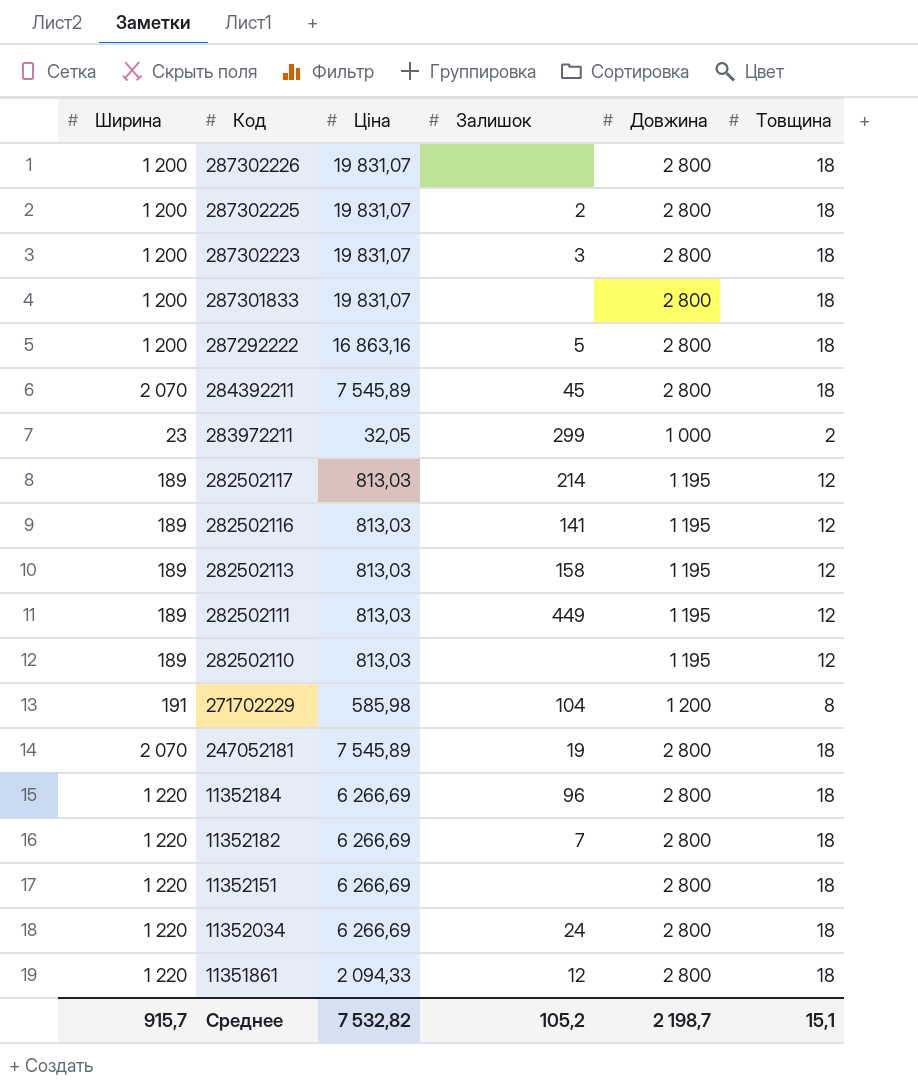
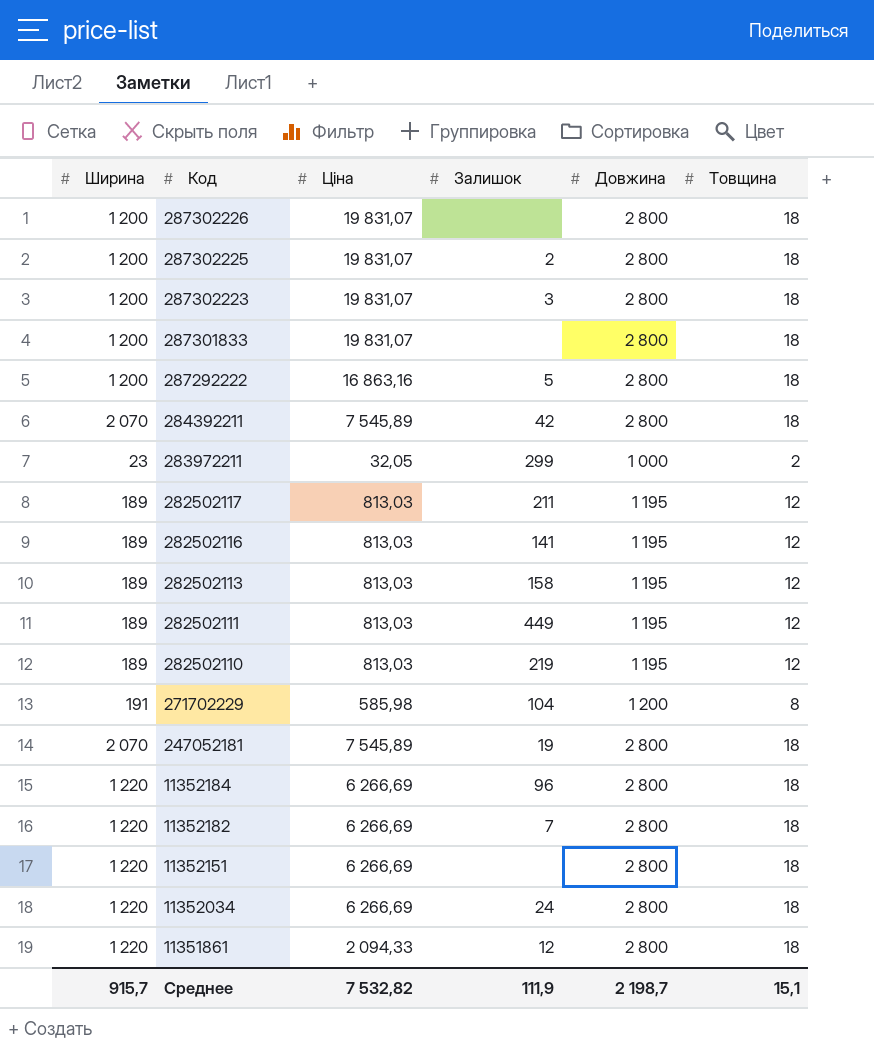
284392211 | Залишок: 45 -> 42
282502117 | Залишок: 214 -> 211
282502110 | Залишок: none -> 219
Среднее | Залишок: 105,2 -> 111,9

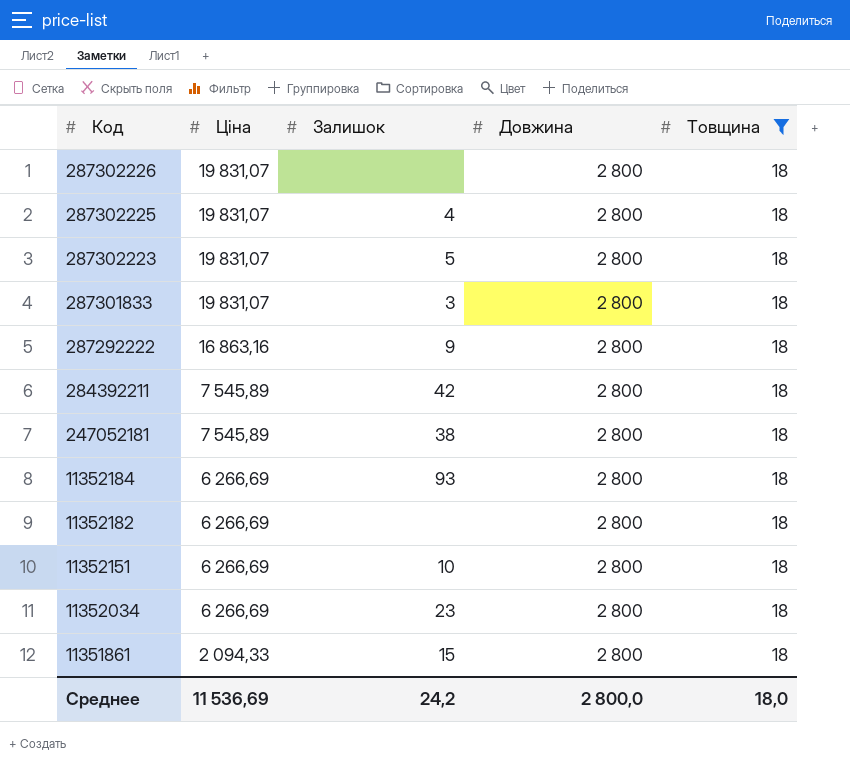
filter: none -> Товщина = 18
column Ширина | position: 1 -> none
287302225 | Залишок: 2 -> 4
287302223 | Залишок: 3 -> 5
287301833 | Залишок: none -> 3
287292222 | Залишок: 5 -> 9
247052181 | Залишок: 19 -> 38
11352184 | Залишок: 96 -> 93
11352182 | Залишок: 7 -> none
11352151 | Залишок: none -> 10
11352034 | Залишок: 24 -> 23
11351861 | Залишок: 12 -> 15
Среднее | Ціна: 7 532,82 -> 11 536,69
Среднее | Залишок: 111,9 -> 24,2
Среднее | Довжина: 2 198,7 -> 2 800,0
Среднее | Товщина: 15,1 -> 18,0

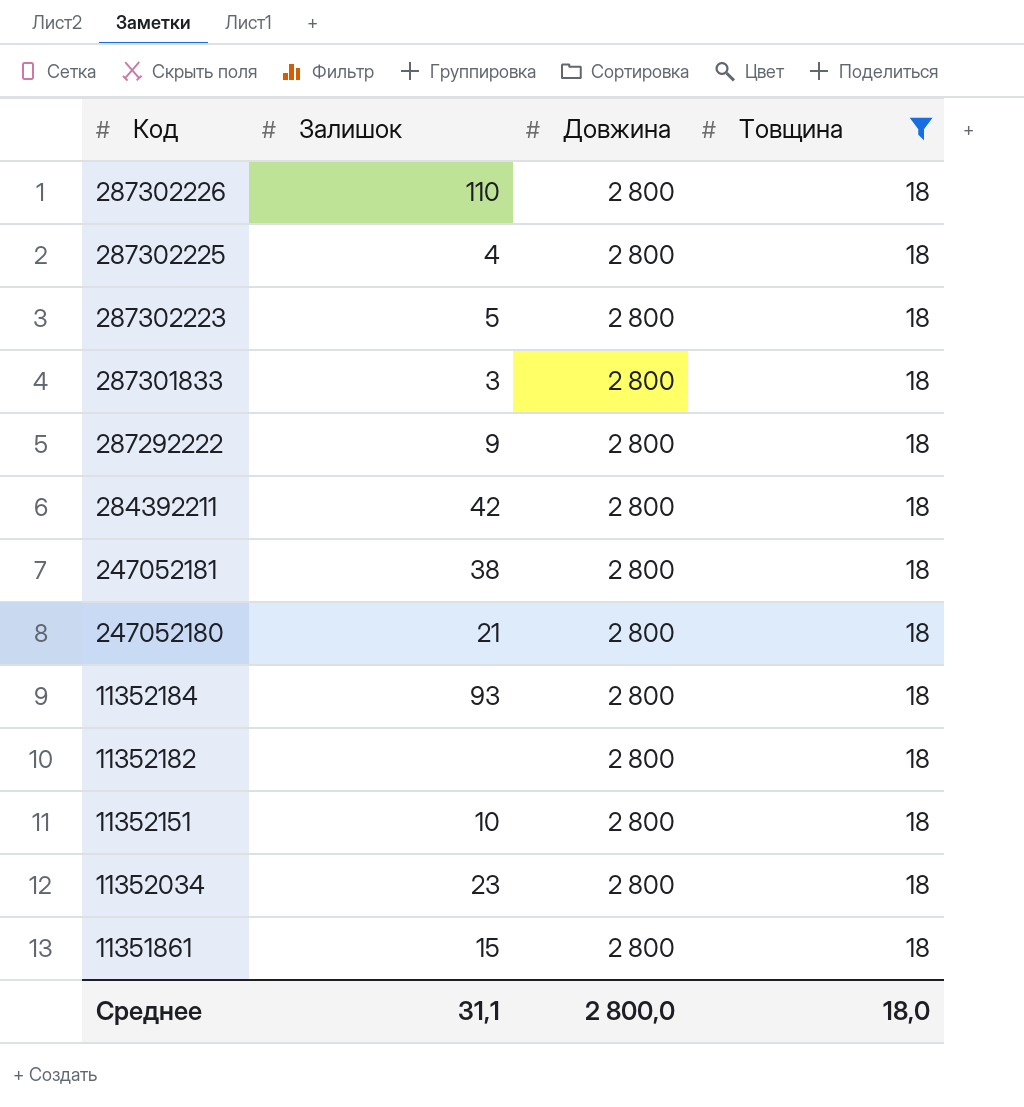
column Ціна | position: 2 -> none
287302226 | Залишок: none -> 110
row 247052180: none -> 21 | 2 800 | 18
Среднее | Залишок: 24,2 -> 31,1

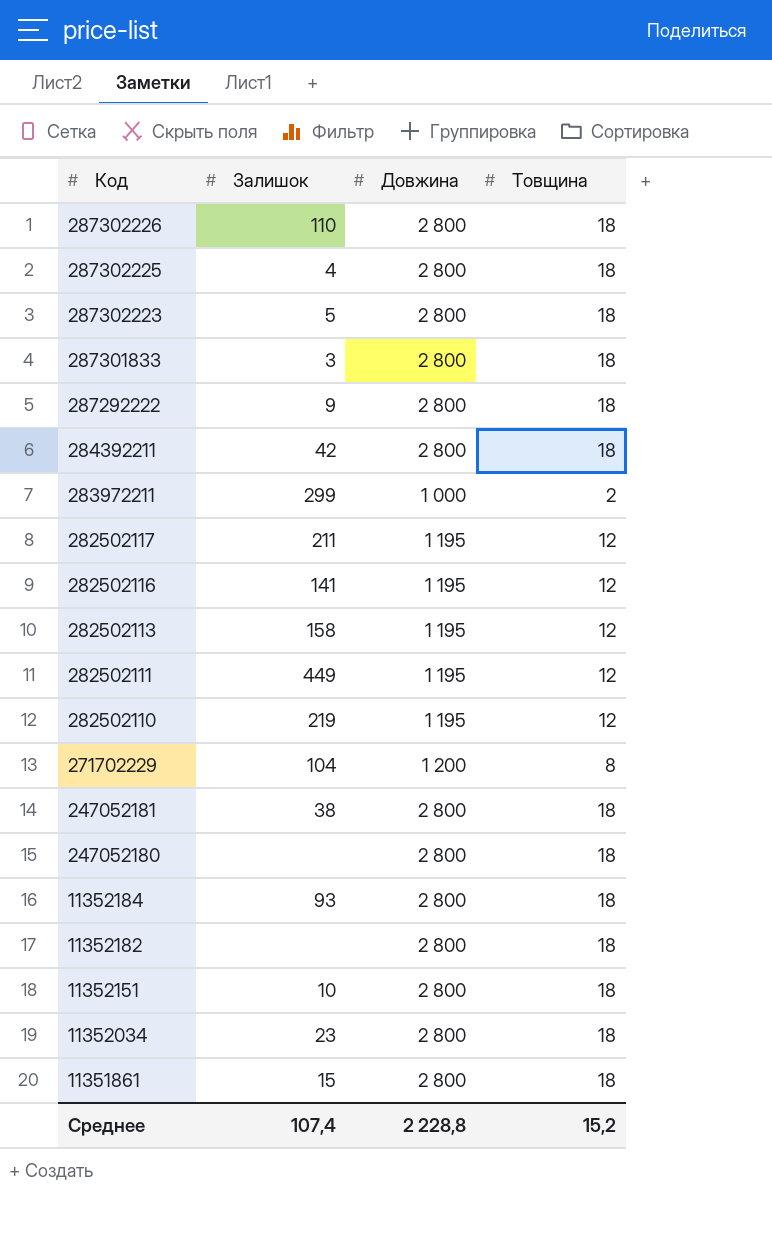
filter: Товщина = 18 -> none
247052180 | Залишок: 21 -> none
Среднее | Залишок: 31,1 -> 107,4
Среднее | Довжина: 2 800,0 -> 2 228,8
Среднее | Товщина: 18,0 -> 15,2

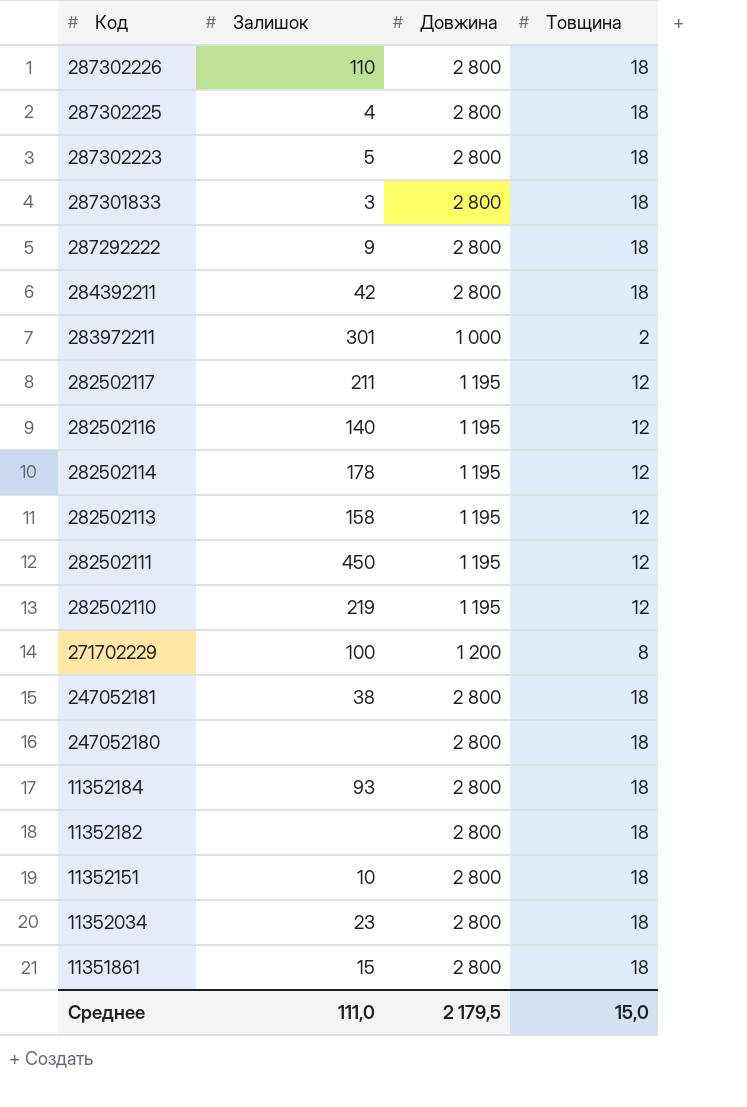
283972211 | Залишок: 299 -> 301
282502116 | Залишок: 141 -> 140
row 282502114: none -> 178 | 1 195 | 12
282502111 | Залишок: 449 -> 450
271702229 | Залишок: 104 -> 100
Среднее | Залишок: 107,4 -> 111,0
Среднее | Довжина: 2 228,8 -> 2 179,5
Среднее | Товщина: 15,2 -> 15,0

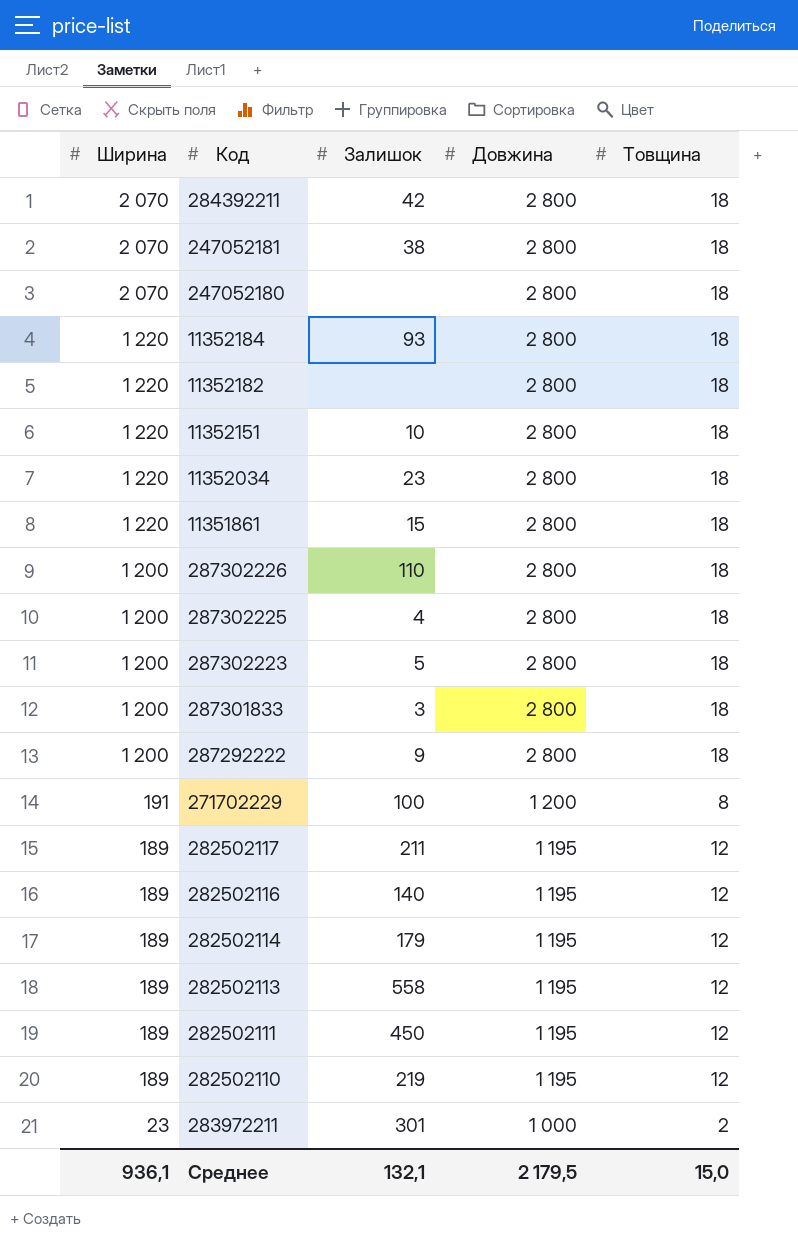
row order: Код descending -> Ширина descending
column Ширина | position: none -> 1
282502114 | Залишок: 178 -> 179
282502113 | Залишок: 158 -> 558
Среднее | Залишок: 111,0 -> 132,1

